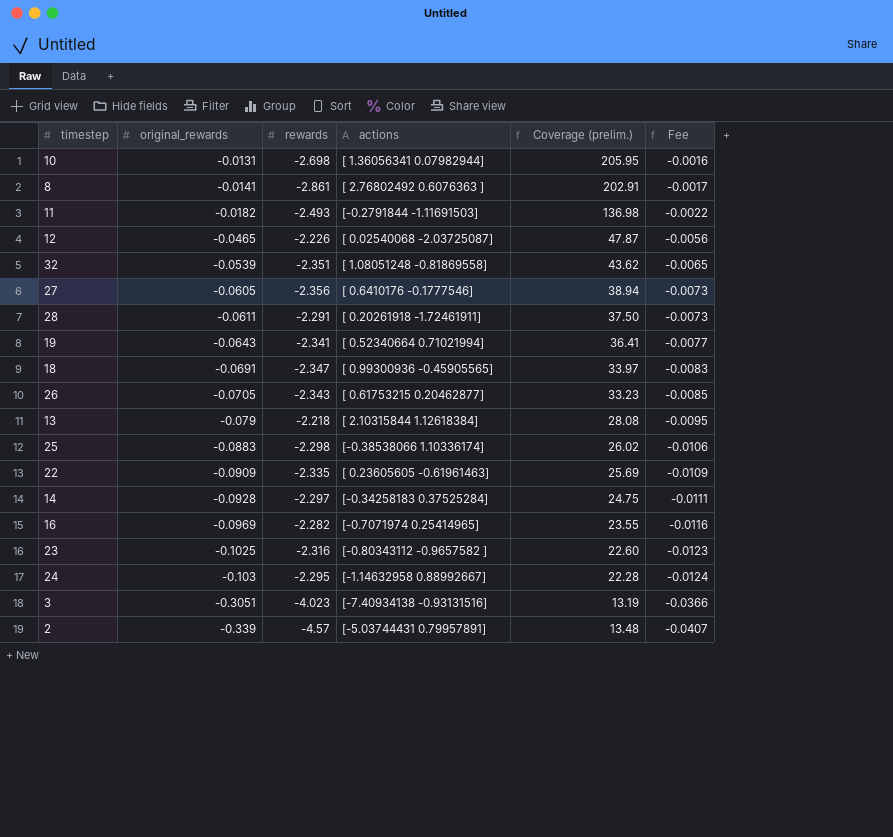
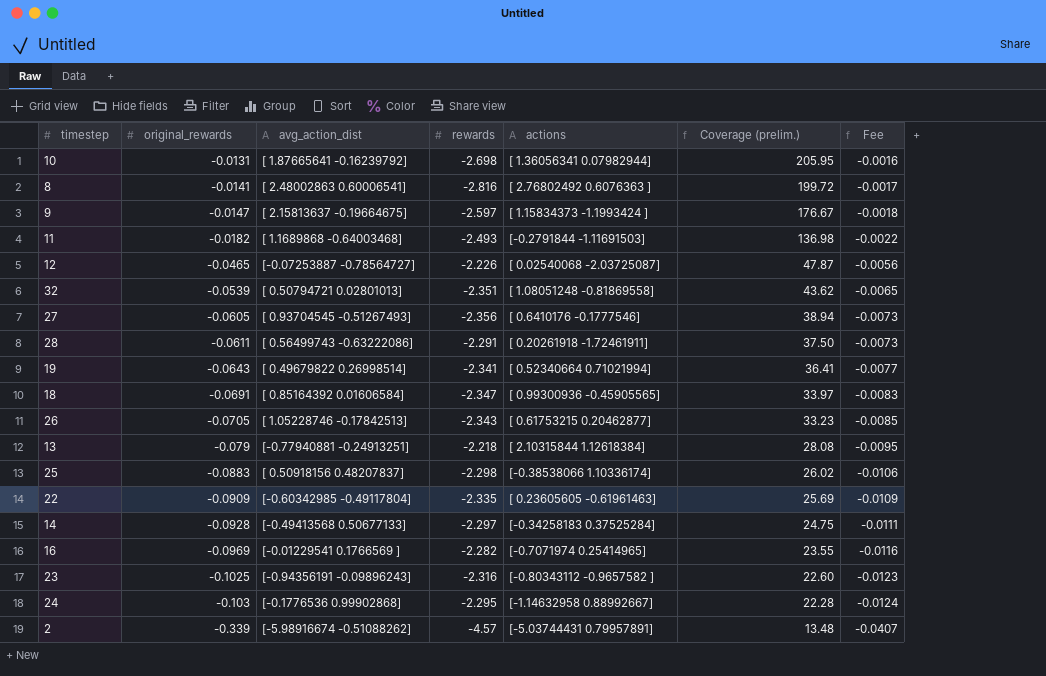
column avg_action_dist | position: none -> 3
row 3: -0.3051 | -4.023 | [-7.40934138 -0.93131516] | 13.19 | -0.0366 -> none
8 | rewards: -2.861 -> -2.816
8 | Coverage (prelim.): 202.91 -> 199.72
row 9: none -> -0.0147 | [ 2.15813637 -0.19664675] | -2.597 | [ 1.15834373 -1.1993424 ] | 176.67 | -0.0018

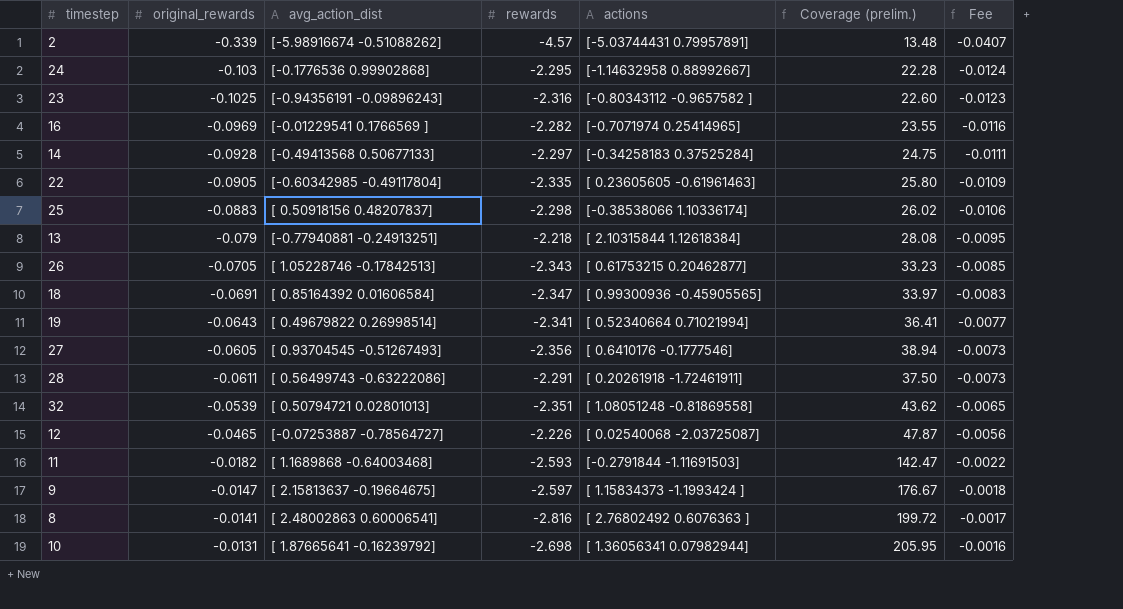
row order: original_rewards descending -> Fee ascending
22 | original_rewards: -0.0909 -> -0.0905
22 | Coverage (prelim.): 25.69 -> 25.80
11 | rewards: -2.493 -> -2.593
11 | Coverage (prelim.): 136.98 -> 142.47

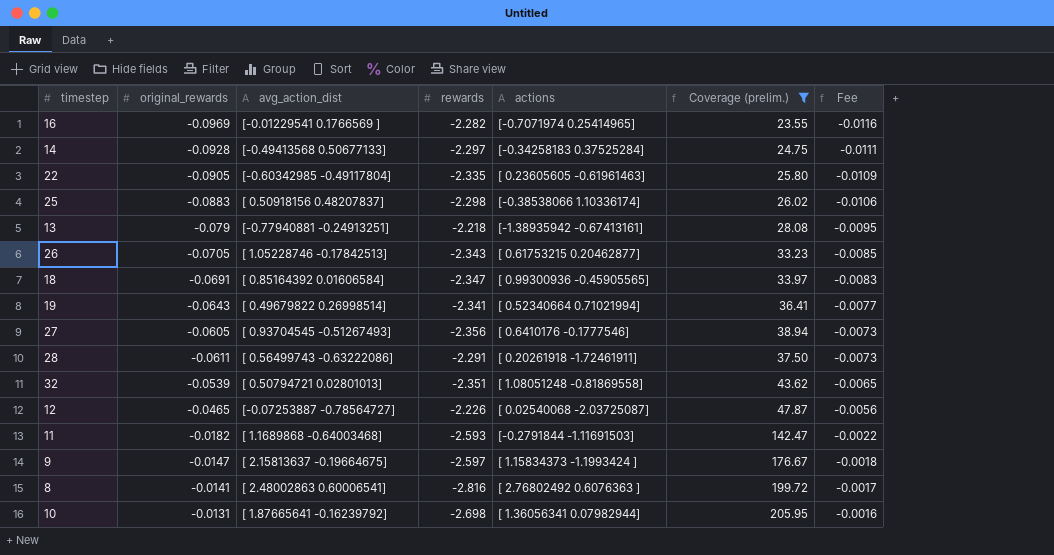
filter: none -> Coverage (prelim.) >= 23.55
13 | actions: [ 2.10315844 1.12618384] -> [-1.38935942 -0.67413161]

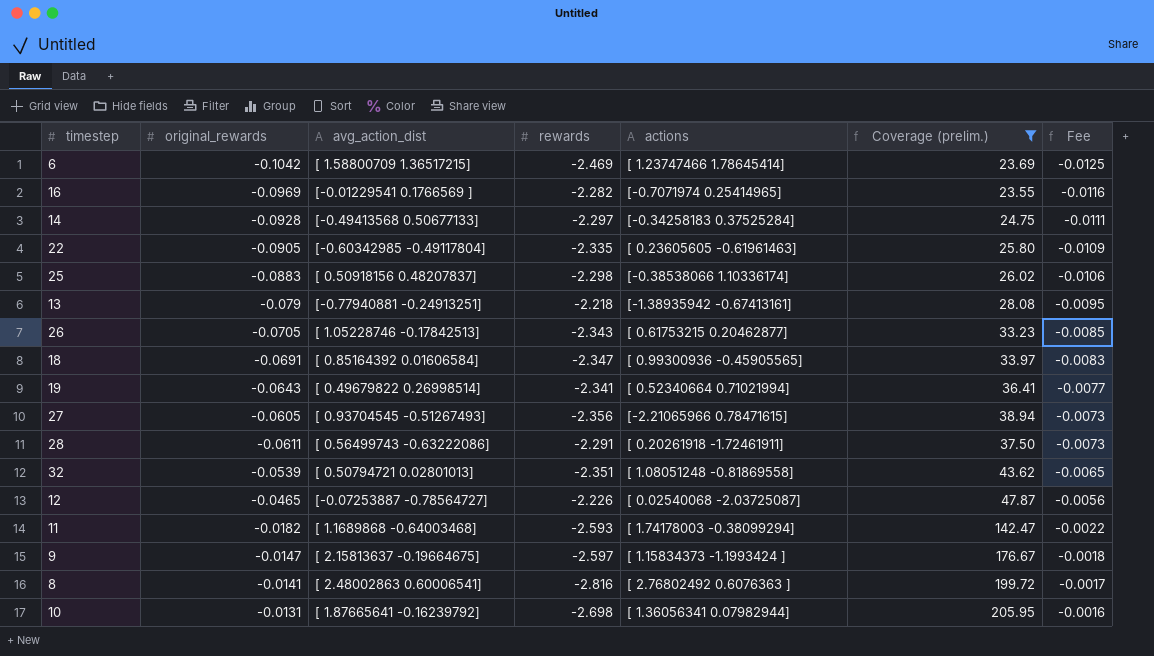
row 6: none -> -0.1042 | [ 1.58800709 1.36517215] | -2.469 | [ 1.23747466 1.78645414] | 23.69 | -0.0125
27 | actions: [ 0.6410176 -0.1777546] -> [-2.21065966 0.78471615]
11 | actions: [-0.2791844 -1.11691503] -> [ 1.74178003 -0.38099294]

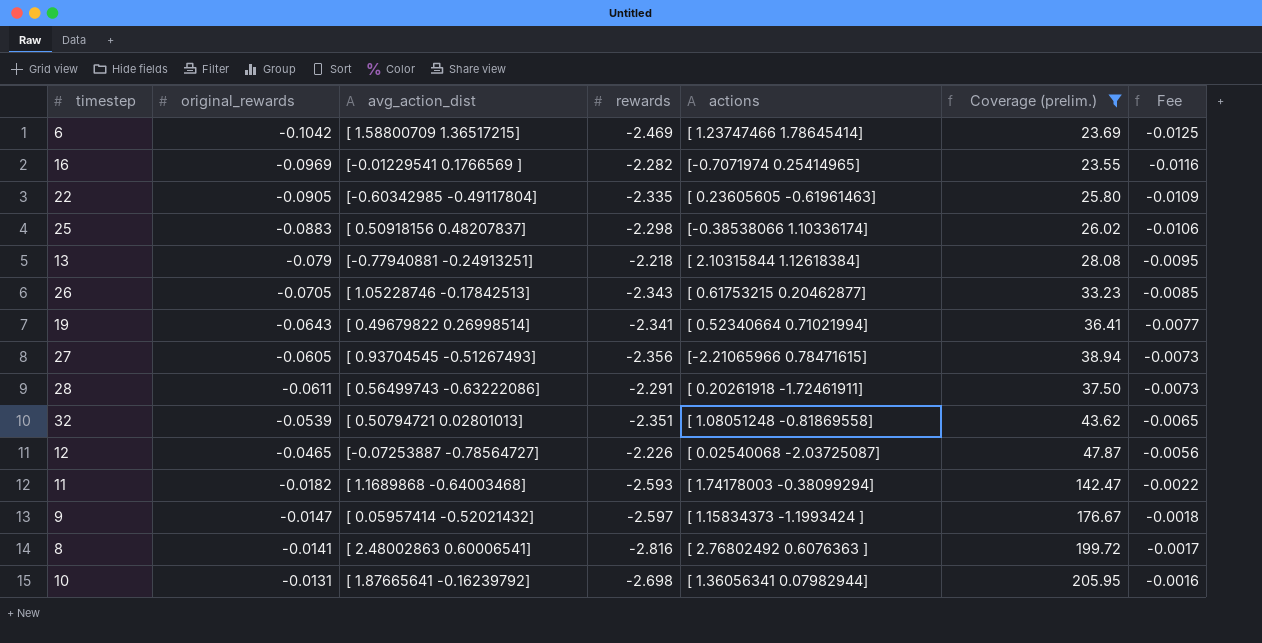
row 14: -0.0928 | [-0.49413568 0.50677133] | -2.297 | [-0.34258183 0.37525284] | 24.75 | -0.0111 -> none
row 18: -0.0691 | [ 0.85164392 0.01606584] | -2.347 | [ 0.99300936 -0.45905565] | 33.97 | -0.0083 -> none
13 | actions: [-1.38935942 -0.67413161] -> [ 2.10315844 1.12618384]
9 | avg_action_dist: [ 2.15813637 -0.19664675] -> [ 0.05957414 -0.52021432]

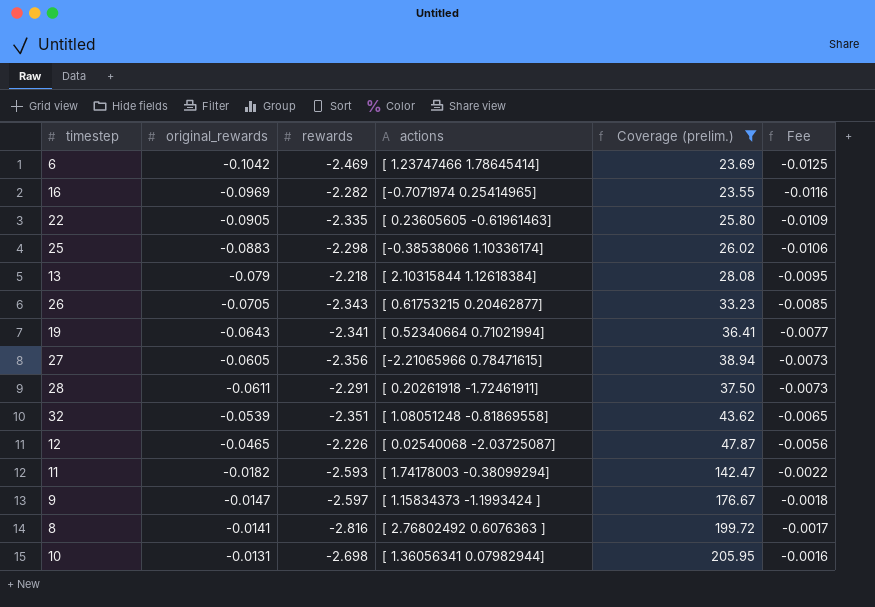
column avg_action_dist | position: 3 -> none

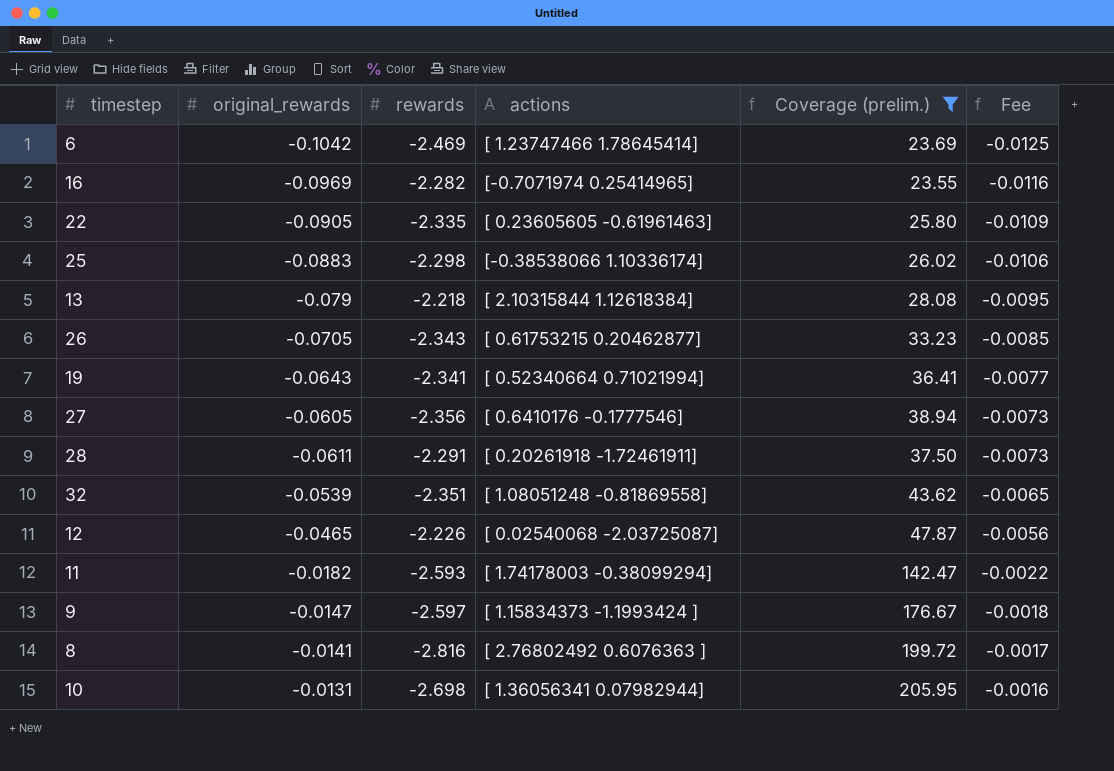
27 | actions: [-2.21065966 0.78471615] -> [ 0.6410176 -0.1777546]

